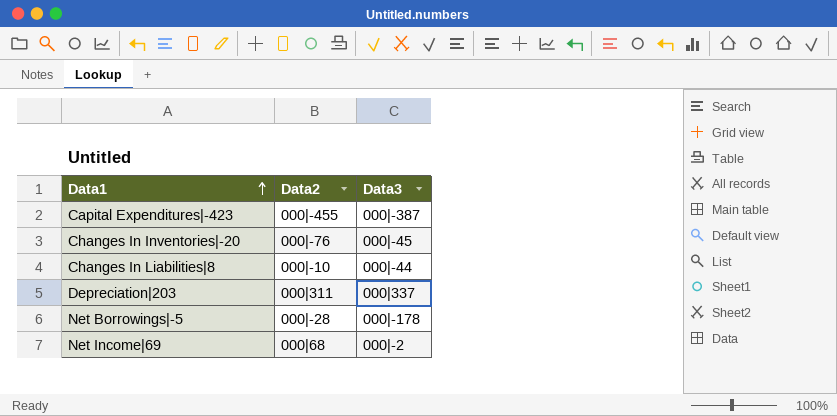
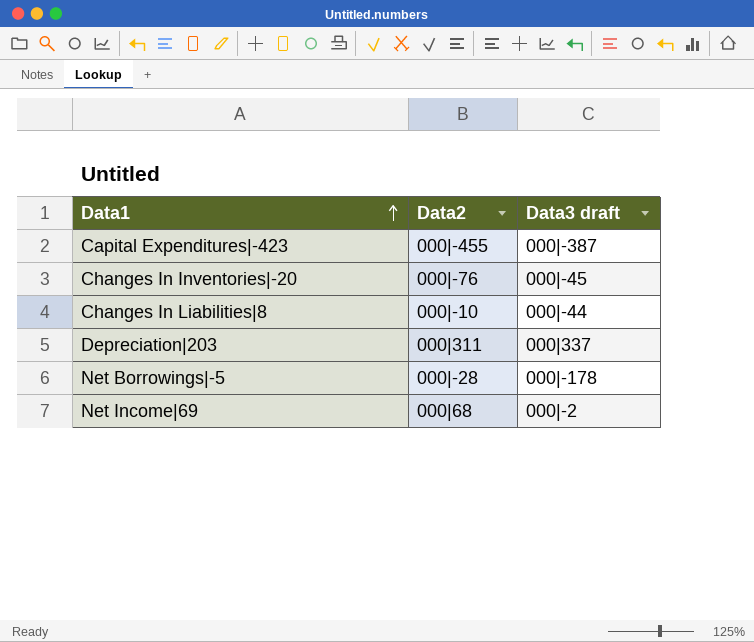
column name: Data3 -> Data3 draft

